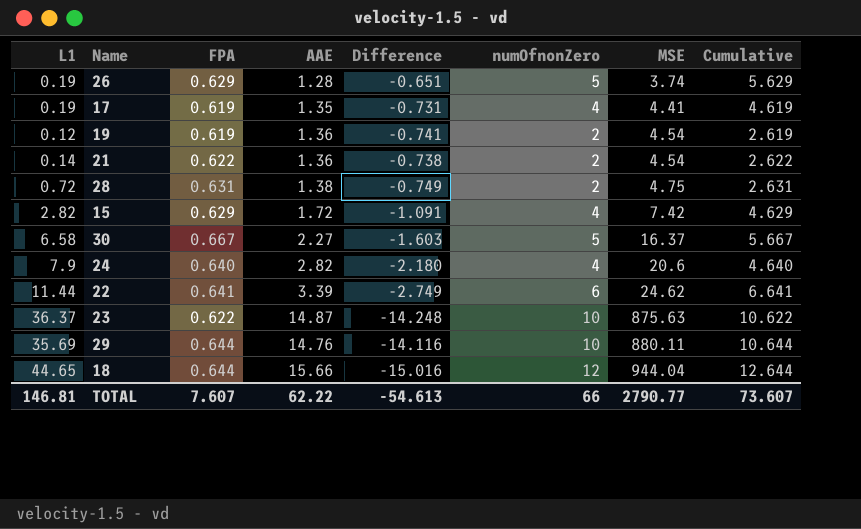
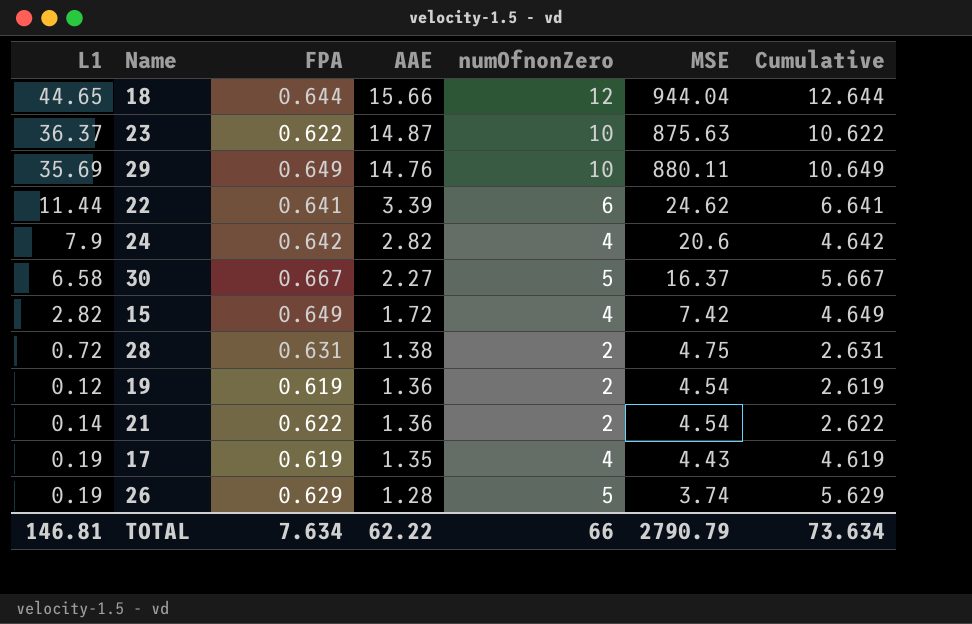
row order: MSE ascending -> AAE descending
column Difference | formula: [FPA] - [AAE] -> none
29 | FPA: 0.644 -> 0.649
29 | Cumulative: 10.644 -> 10.649
24 | FPA: 0.640 -> 0.642
24 | Cumulative: 4.640 -> 4.642
15 | FPA: 0.629 -> 0.649
15 | Cumulative: 4.629 -> 4.649
17 | MSE: 4.41 -> 4.43
TOTAL | FPA: 7.607 -> 7.634
TOTAL | MSE: 2790.77 -> 2790.79
TOTAL | Cumulative: 73.607 -> 73.634

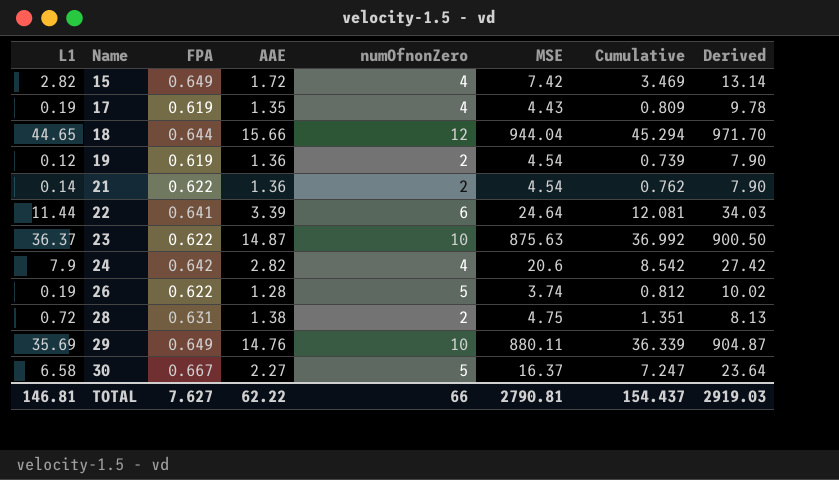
row order: AAE descending -> Name ascending
column Cumulative | formula: [FPA] + [numOfnonZero] -> [L1] + [FPA]
column Derived | formula: none -> [AAE] + [numOfnonZero] + [MSE]
22 | MSE: 24.62 -> 24.64
26 | FPA: 0.629 -> 0.622
TOTAL | FPA: 7.634 -> 7.627
TOTAL | MSE: 2790.79 -> 2790.81
TOTAL | Cumulative: 73.634 -> 154.437

